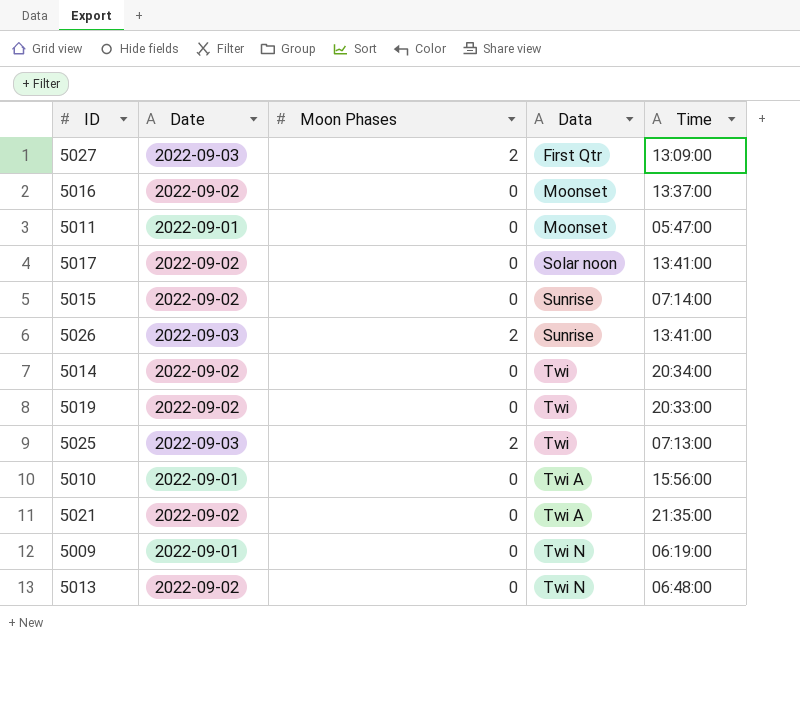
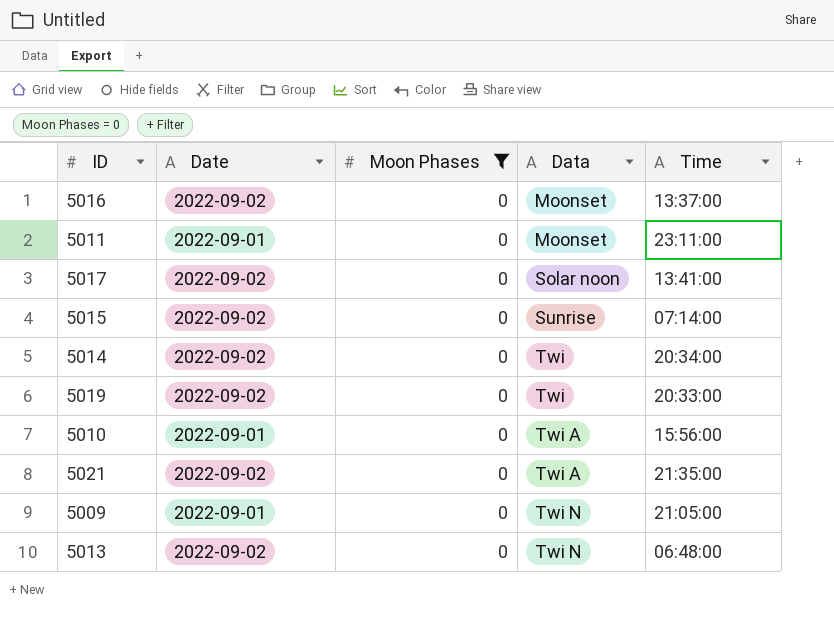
filter: none -> Moon Phases = 0
5011 | Time: 05:47:00 -> 23:11:00
5009 | Time: 06:19:00 -> 21:05:00

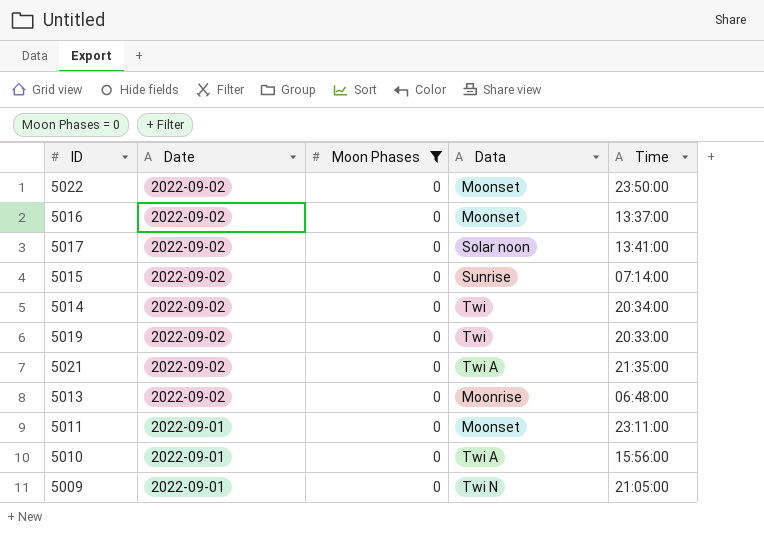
row order: Data ascending -> Date descending
row 5022: none -> 2022-09-02 | 0 | Moonset | 23:50:00
5013 | Data: Twi N -> Moonrise

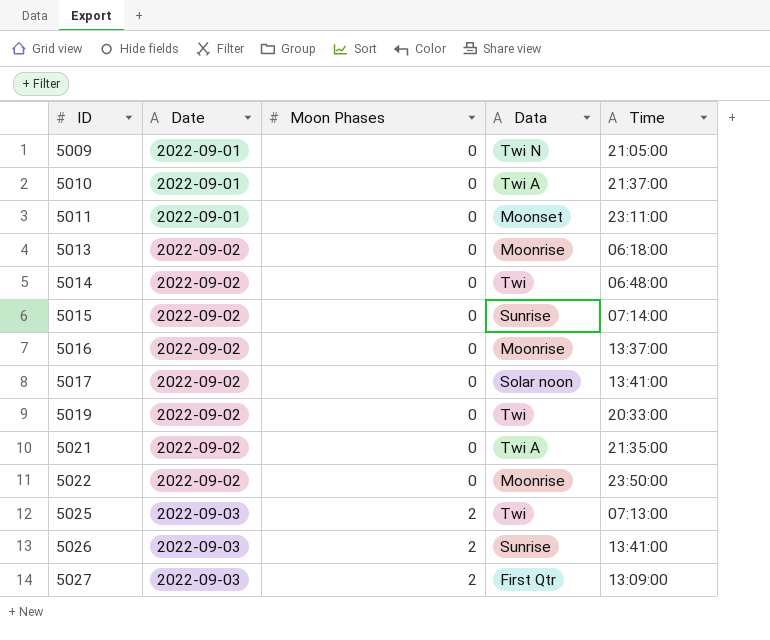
filter: Moon Phases = 0 -> none
row order: Date descending -> ID ascending
5010 | Time: 15:56:00 -> 21:37:00
5013 | Time: 06:48:00 -> 06:18:00
5014 | Time: 20:34:00 -> 06:48:00
5016 | Data: Moonset -> Moonrise
5022 | Data: Moonset -> Moonrise

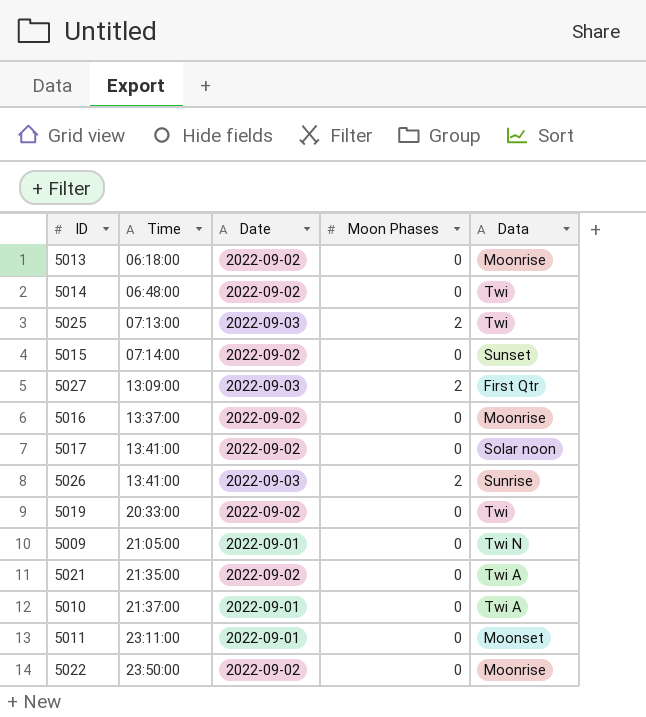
row order: ID ascending -> Time ascending
column Time | position: 5 -> 2
5015 | Data: Sunrise -> Sunset

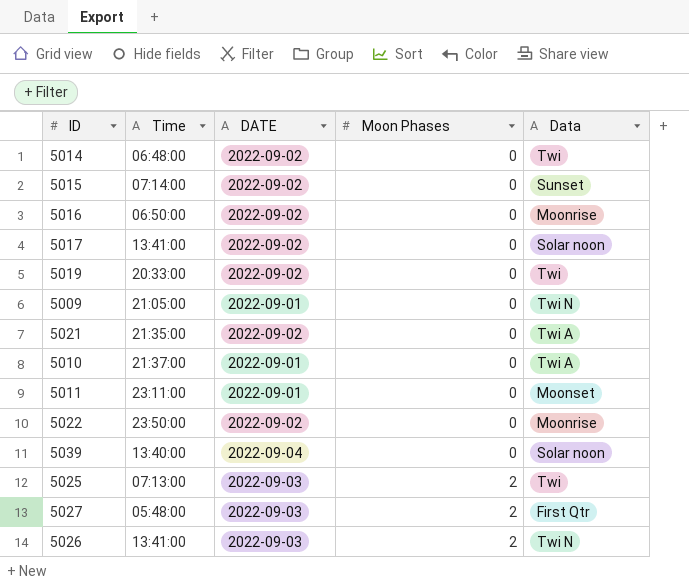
row order: Time ascending -> Moon Phases ascending
column name: Date -> DATE
row 5013: 06:18:00 | 2022-09-02 | 0 | Moonrise -> none
5016 | Time: 13:37:00 -> 06:50:00
row 5039: none -> 13:40:00 | 2022-09-04 | 0 | Solar noon
5027 | Time: 13:09:00 -> 05:48:00
5026 | Data: Sunrise -> Twi N

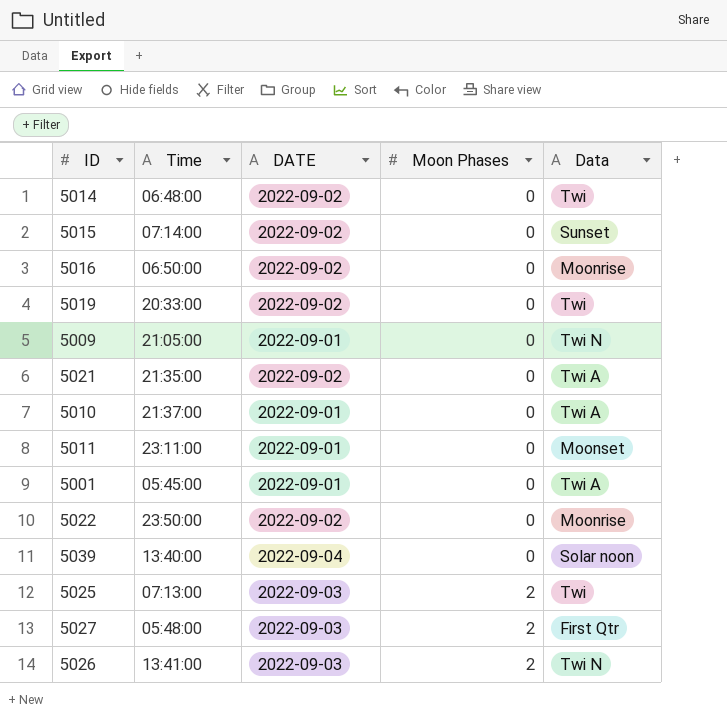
row 5017: 13:41:00 | 2022-09-02 | 0 | Solar noon -> none
row 5001: none -> 05:45:00 | 2022-09-01 | 0 | Twi A

